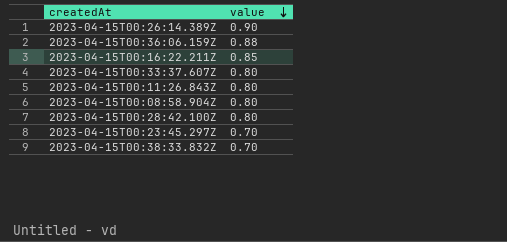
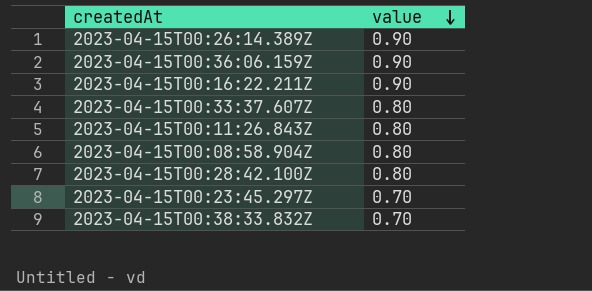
2023-04-15T00:36:06.159Z | value: 0.88 -> 0.90
2023-04-15T00:16:22.211Z | value: 0.85 -> 0.90

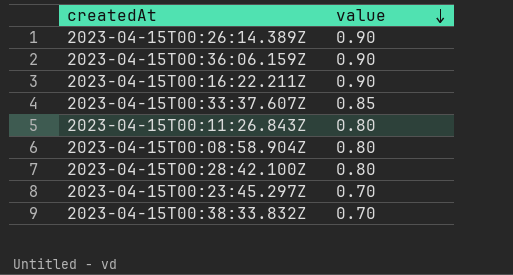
2023-04-15T00:33:37.607Z | value: 0.80 -> 0.85

